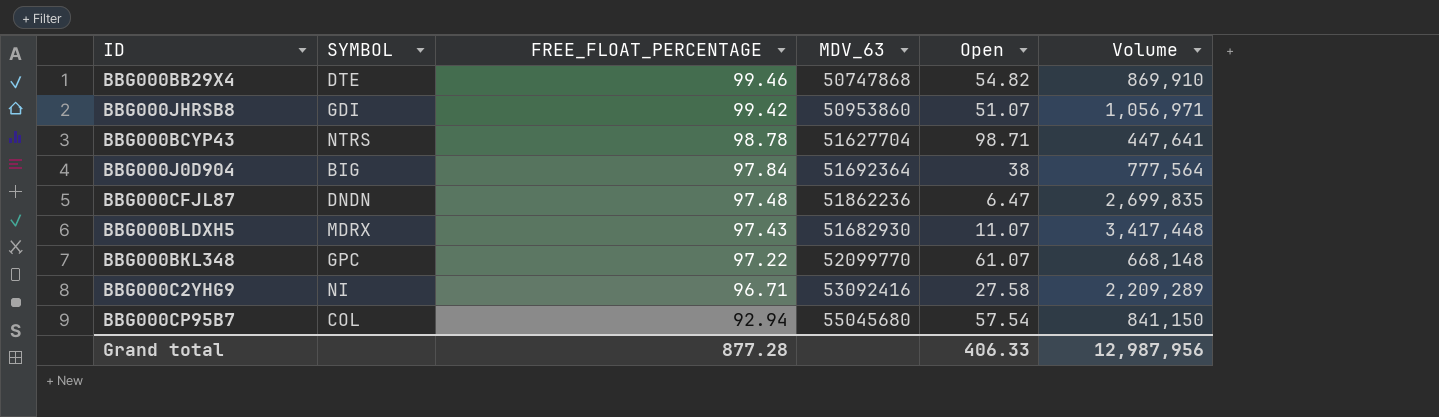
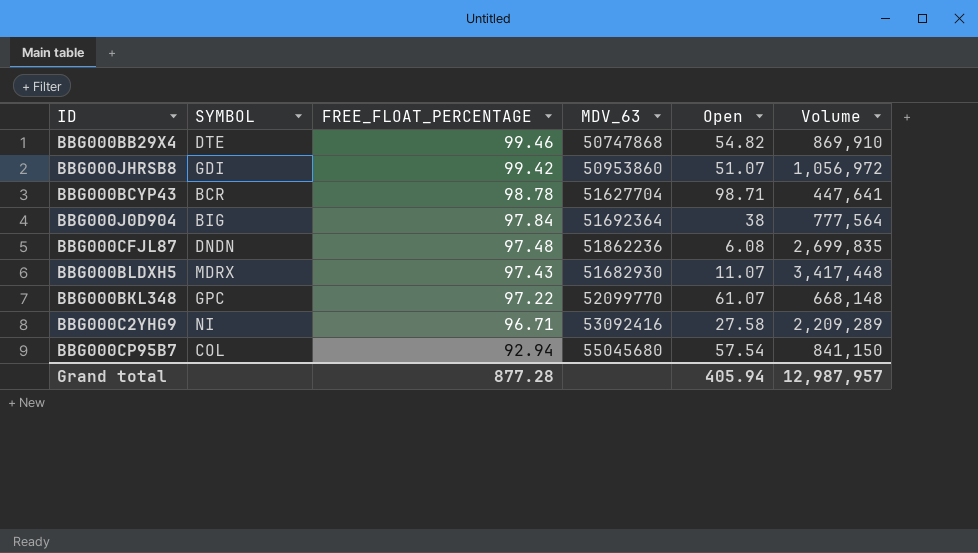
BBG000JHRSB8 | Volume: 1,056,971 -> 1,056,972
BBG000BCYP43 | SYMBOL: NTRS -> BCR
BBG000CFJL87 | Open: 6.47 -> 6.08
Grand total | Open: 406.33 -> 405.94
Grand total | Volume: 12,987,956 -> 12,987,957

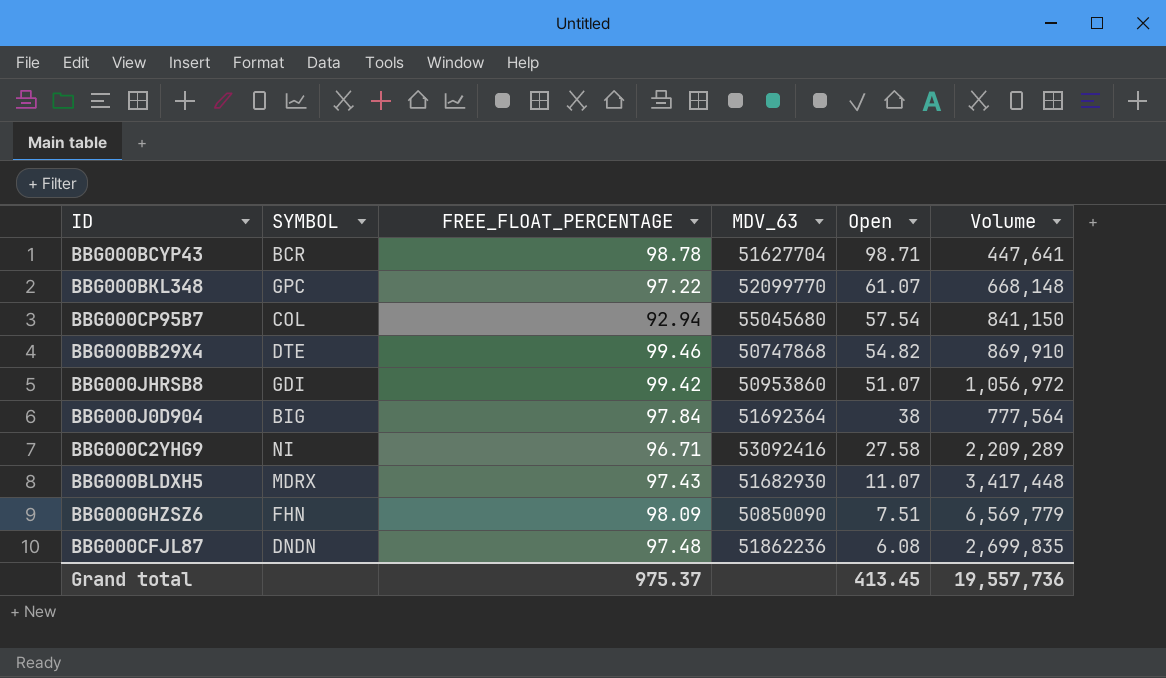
row order: FREE_FLOAT_PERCENTAGE descending -> Open descending
row BBG000GHZSZ6: none -> FHN | 98.09 | 50850090 | 7.51 | 6,569,779
Grand total | FREE_FLOAT_PERCENTAGE: 877.28 -> 975.37
Grand total | Open: 405.94 -> 413.45
Grand total | Volume: 12,987,957 -> 19,557,736

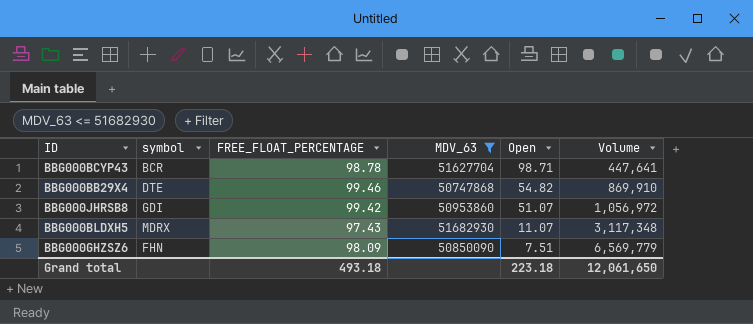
filter: none -> MDV_63 <= 51682930
column name: SYMBOL -> symbol
BBG000BLDXH5 | Volume: 3,417,448 -> 3,117,348
Grand total | FREE_FLOAT_PERCENTAGE: 975.37 -> 493.18
Grand total | Open: 413.45 -> 223.18
Grand total | Volume: 19,557,736 -> 12,061,650

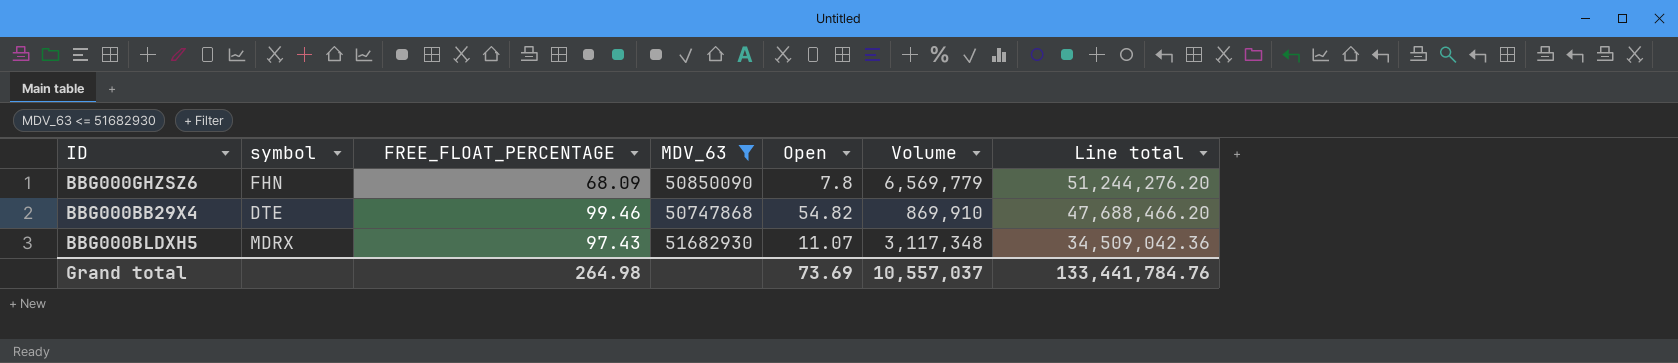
row order: Open descending -> Line total descending
column Line total | formula: none -> [Open] * [Volume]
row BBG000BCYP43: BCR | 98.78 | 51627704 | 98.71 | 447,641 -> none
row BBG000JHRSB8: GDI | 99.42 | 50953860 | 51.07 | 1,056,972 -> none
BBG000GHZSZ6 | FREE_FLOAT_PERCENTAGE: 98.09 -> 68.09
BBG000GHZSZ6 | Open: 7.51 -> 7.8
Grand total | FREE_FLOAT_PERCENTAGE: 493.18 -> 264.98
Grand total | Open: 223.18 -> 73.69
Grand total | Volume: 12,061,650 -> 10,557,037

